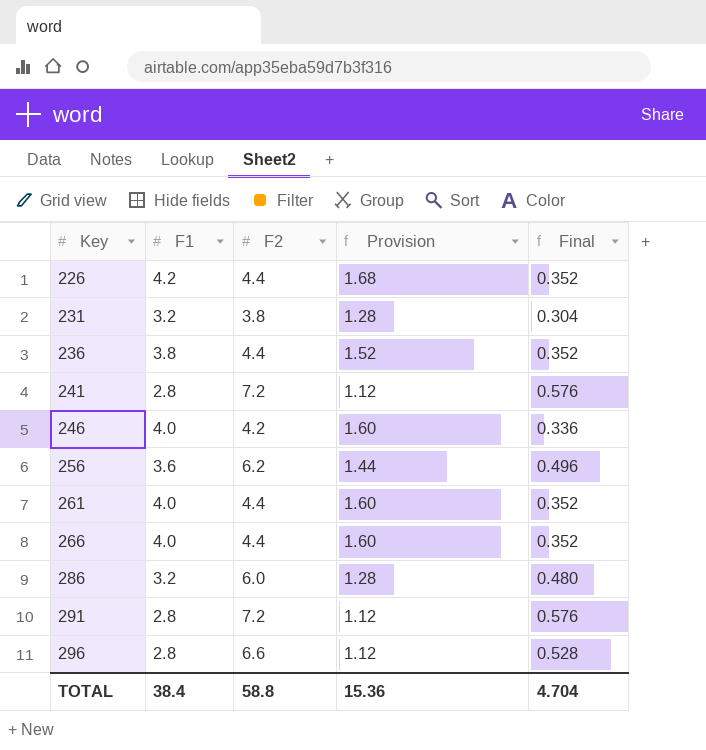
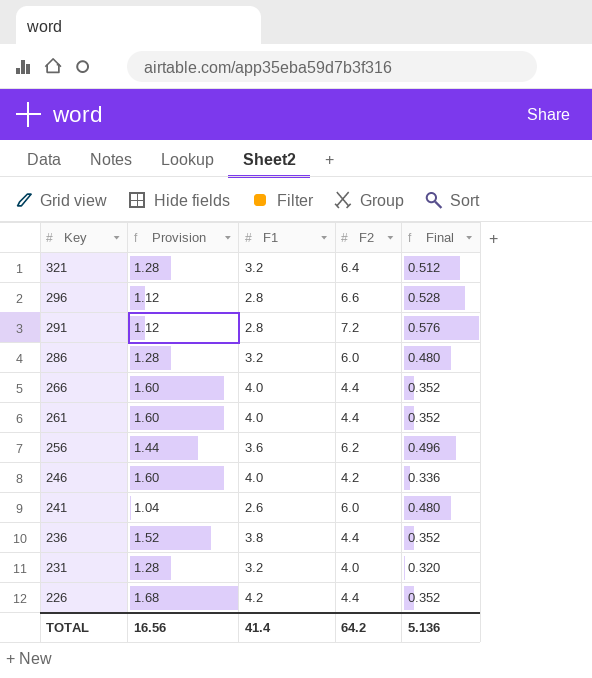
row order: Key ascending -> Key descending
column Provision | position: 4 -> 2
row 321: none -> 1.28 | 3.2 | 6.4 | 0.512
241 | Provision: 1.12 -> 1.04
241 | F1: 2.8 -> 2.6
241 | F2: 7.2 -> 6.0
241 | Final: 0.576 -> 0.480
231 | F2: 3.8 -> 4.0
231 | Final: 0.304 -> 0.320
TOTAL | Provision: 15.36 -> 16.56
TOTAL | F1: 38.4 -> 41.4
TOTAL | F2: 58.8 -> 64.2
TOTAL | Final: 4.704 -> 5.136

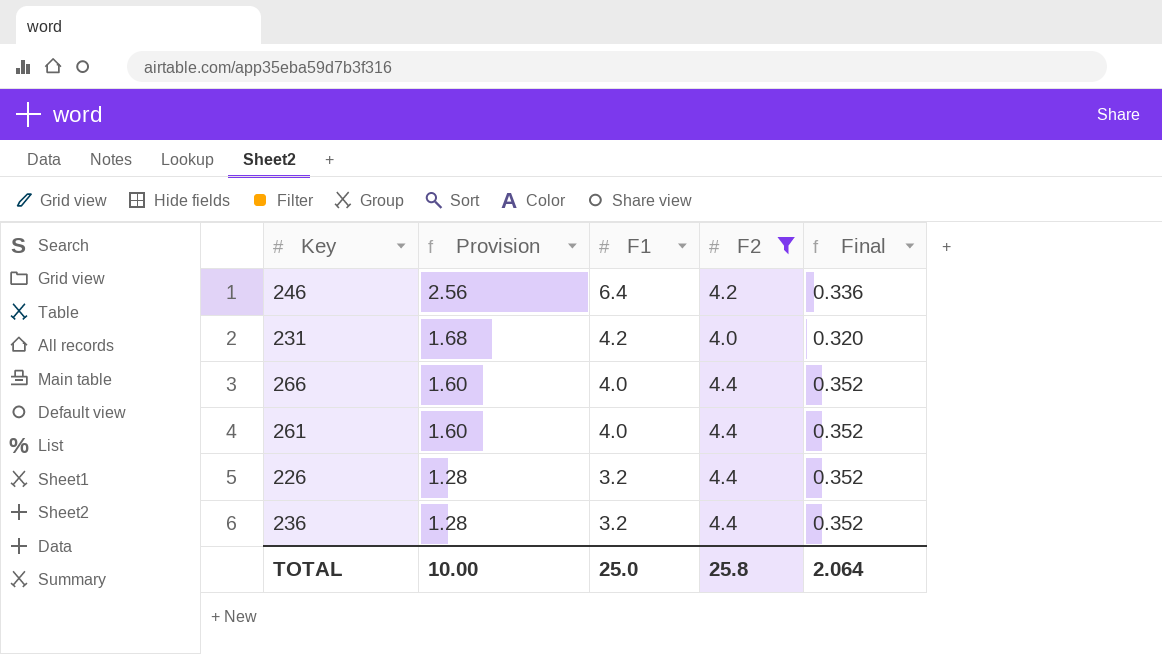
filter: none -> F2 <= 4.4
row order: Key descending -> Provision descending
246 | Provision: 1.60 -> 2.56
246 | F1: 4.0 -> 6.4
231 | Provision: 1.28 -> 1.68
231 | F1: 3.2 -> 4.2
226 | Provision: 1.68 -> 1.28
226 | F1: 4.2 -> 3.2
236 | Provision: 1.52 -> 1.28
236 | F1: 3.8 -> 3.2
TOTAL | Provision: 16.56 -> 10.00
TOTAL | F1: 41.4 -> 25.0
TOTAL | F2: 64.2 -> 25.8
TOTAL | Final: 5.136 -> 2.064

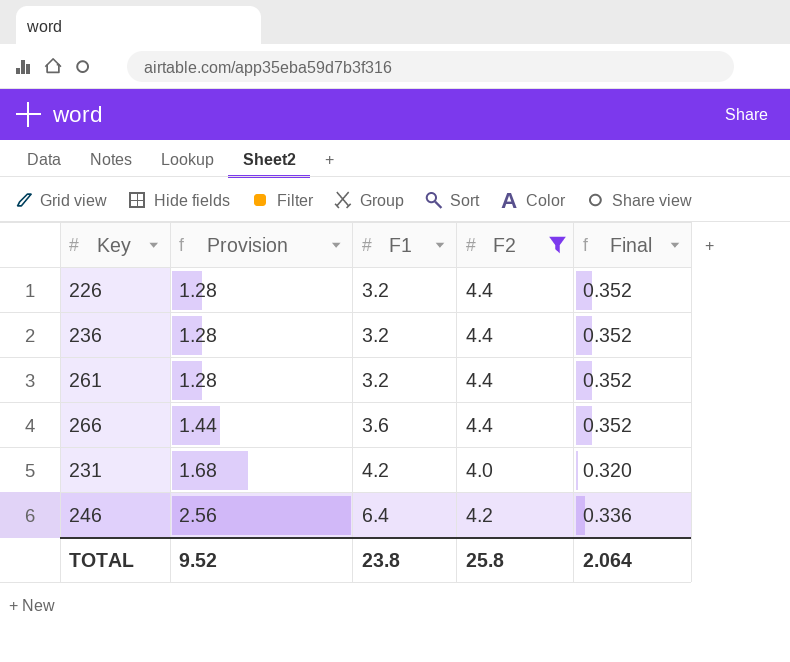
row order: Provision descending -> Provision ascending
261 | Provision: 1.60 -> 1.28
261 | F1: 4.0 -> 3.2
266 | Provision: 1.60 -> 1.44
266 | F1: 4.0 -> 3.6
TOTAL | Provision: 10.00 -> 9.52
TOTAL | F1: 25.0 -> 23.8

